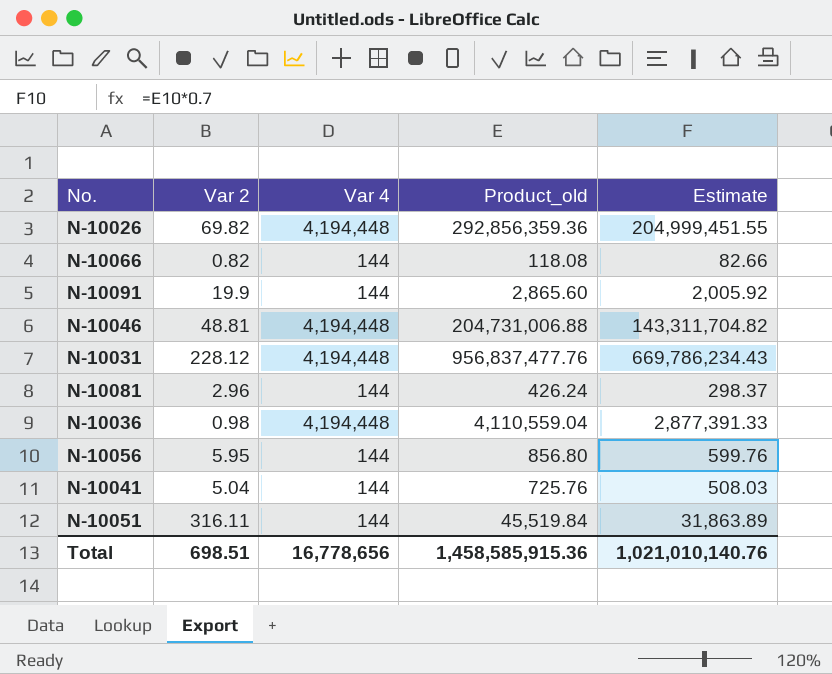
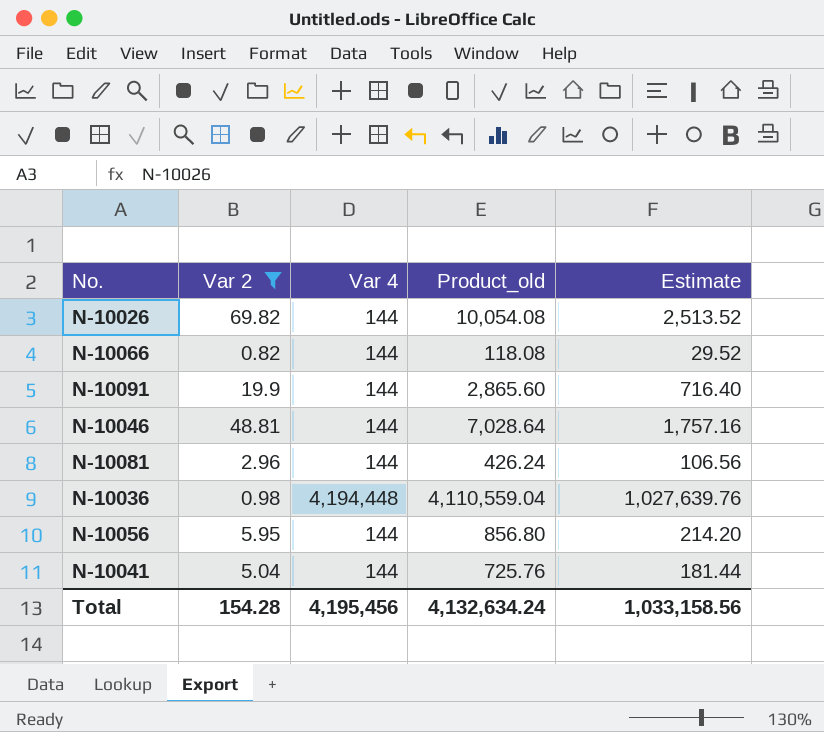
filter: none -> Var 2 <= 69.82
column Estimate | formula: [Product_old] * 0.7 -> [Product_old] * 0.25
N-10026 | Var 4: 4,194,448 -> 144
N-10026 | Product_old: 292,856,359.36 -> 10,054.08
N-10046 | Var 4: 4,194,448 -> 144
N-10046 | Product_old: 204,731,006.88 -> 7,028.64
Total | Var 2: 698.51 -> 154.28
Total | Var 4: 16,778,656 -> 4,195,456
Total | Product_old: 1,458,585,915.36 -> 4,132,634.24
Total | Estimate: 1,021,010,140.76 -> 1,033,158.56

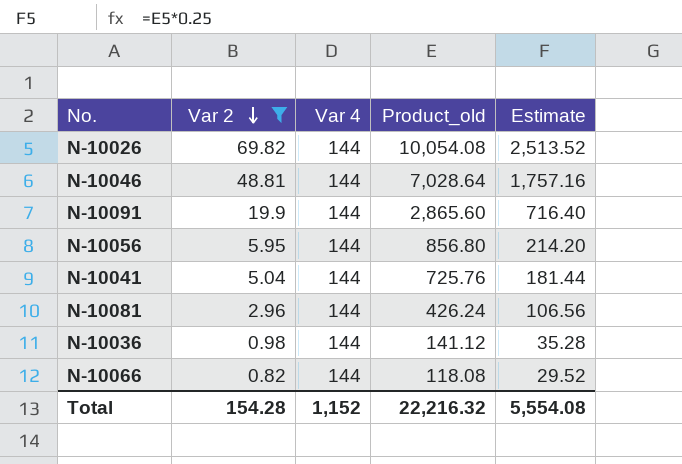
row order: none -> Var 2 descending
N-10036 | Var 4: 4,194,448 -> 144
N-10036 | Product_old: 4,110,559.04 -> 141.12
N-10036 | Estimate: 1,027,639.76 -> 35.28
Total | Var 4: 4,195,456 -> 1,152
Total | Product_old: 4,132,634.24 -> 22,216.32
Total | Estimate: 1,033,158.56 -> 5,554.08

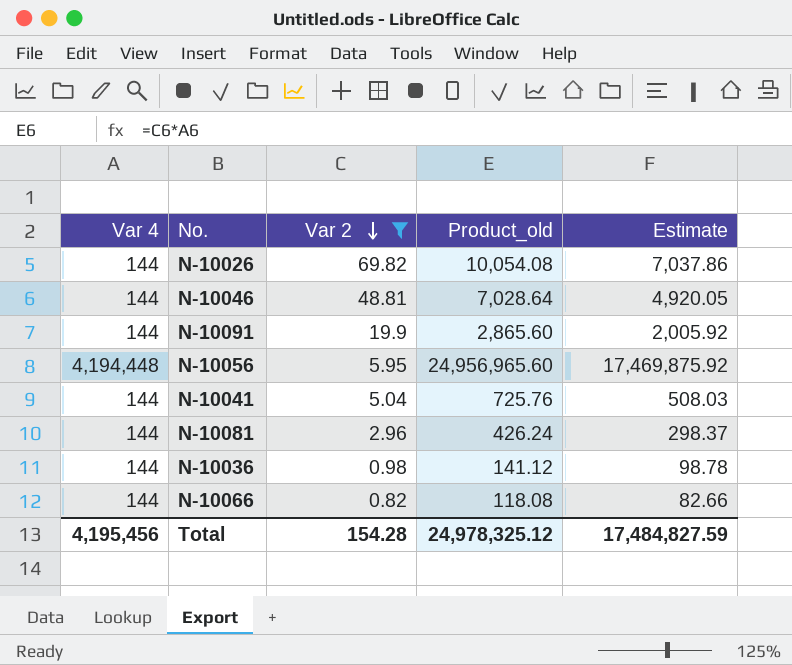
column Var 4 | position: 3 -> 1
column Estimate | formula: [Product_old] * 0.25 -> [Product_old] * 0.7
N-10056 | Var 4: 144 -> 4,194,448
N-10056 | Product_old: 856.80 -> 24,956,965.60
Total | Var 4: 1,152 -> 4,195,456
Total | Product_old: 22,216.32 -> 24,978,325.12
Total | Estimate: 5,554.08 -> 17,484,827.59

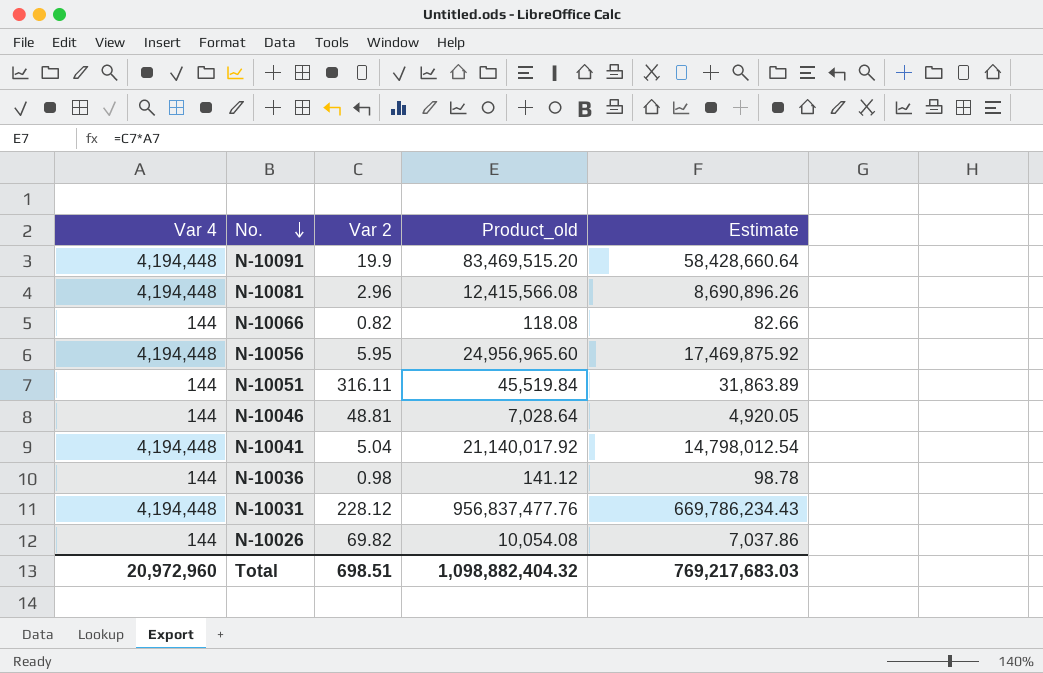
filter: Var 2 <= 69.82 -> none
row order: Var 2 descending -> No. descending
N-10091 | Var 4: 144 -> 4,194,448
N-10091 | Product_old: 2,865.60 -> 83,469,515.20
N-10091 | Estimate: 2,005.92 -> 58,428,660.64
N-10081 | Var 4: 144 -> 4,194,448
N-10081 | Product_old: 426.24 -> 12,415,566.08
N-10081 | Estimate: 298.37 -> 8,690,896.26
N-10041 | Var 4: 144 -> 4,194,448
N-10041 | Product_old: 725.76 -> 21,140,017.92
N-10041 | Estimate: 508.03 -> 14,798,012.54
Total | Var 4: 4,195,456 -> 20,972,960
Total | Var 2: 154.28 -> 698.51
Total | Product_old: 24,978,325.12 -> 1,098,882,404.32
Total | Estimate: 17,484,827.59 -> 769,217,683.03

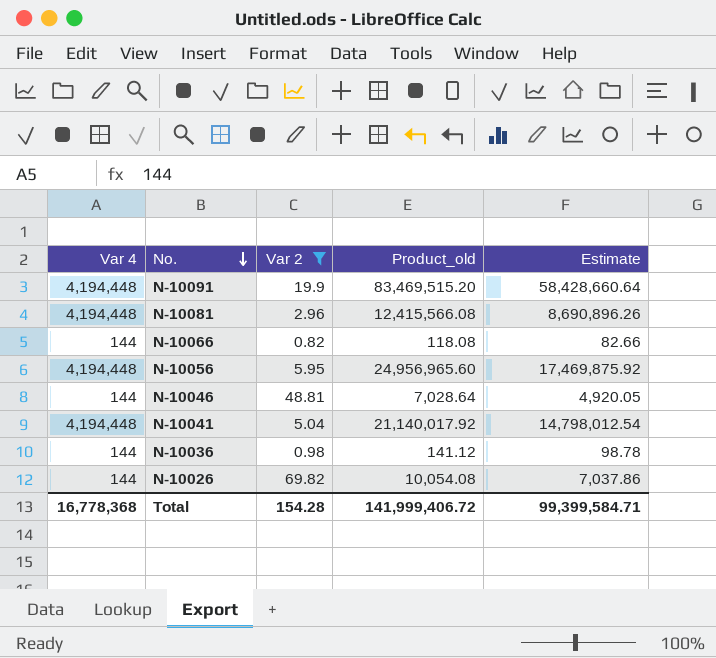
filter: none -> Var 2 <= 69.82
Total | Var 4: 20,972,960 -> 16,778,368
Total | Var 2: 698.51 -> 154.28
Total | Product_old: 1,098,882,404.32 -> 141,999,406.72
Total | Estimate: 769,217,683.03 -> 99,399,584.71

